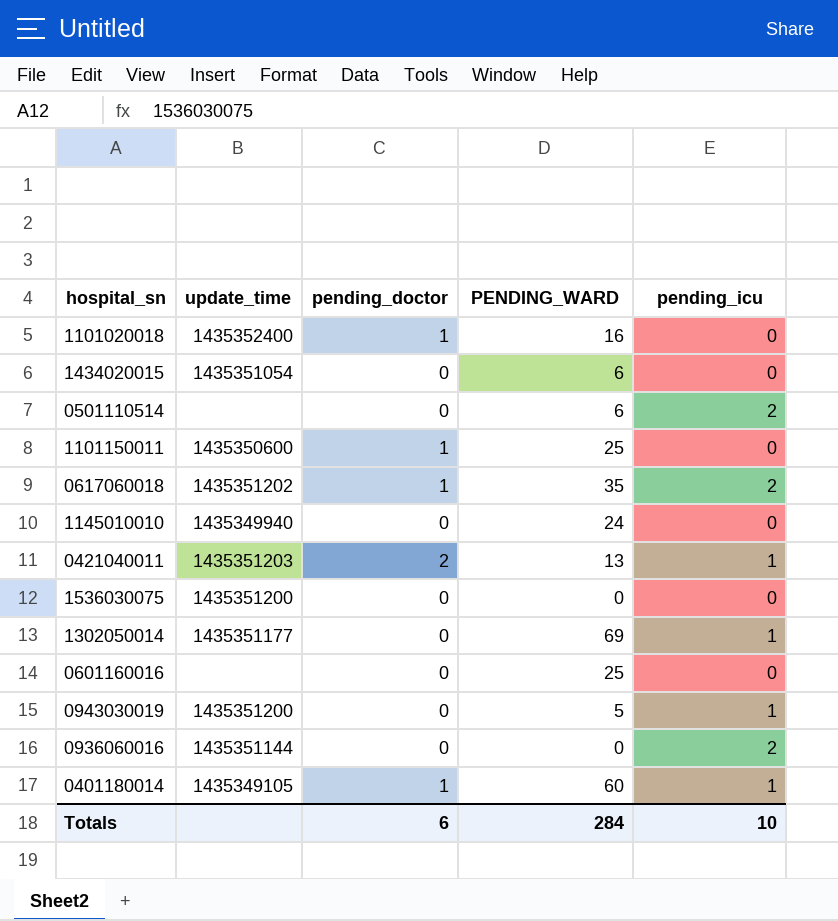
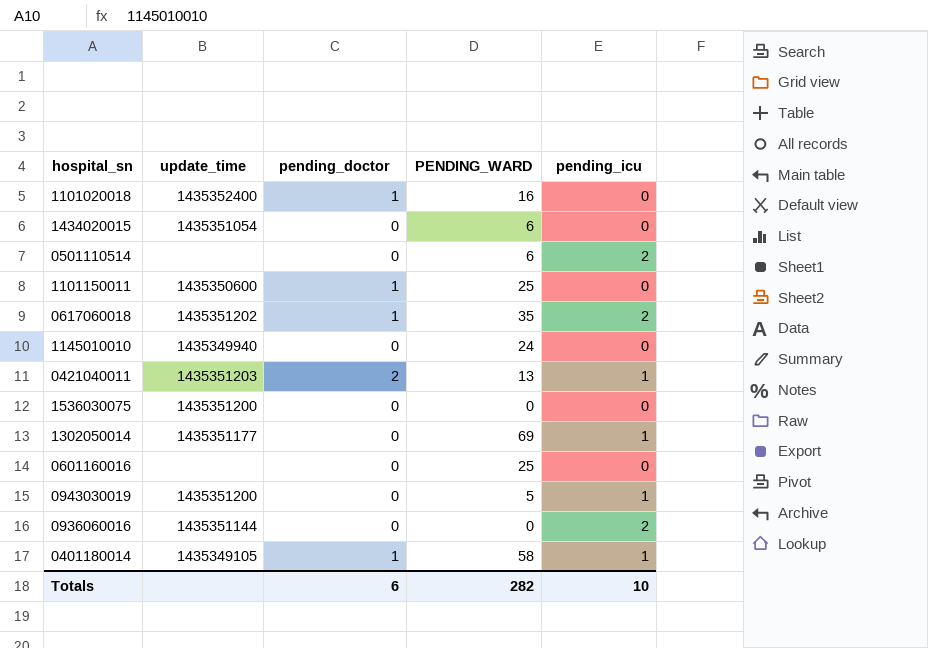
0401180014 | PENDING_WARD: 60 -> 58
Totals | PENDING_WARD: 284 -> 282

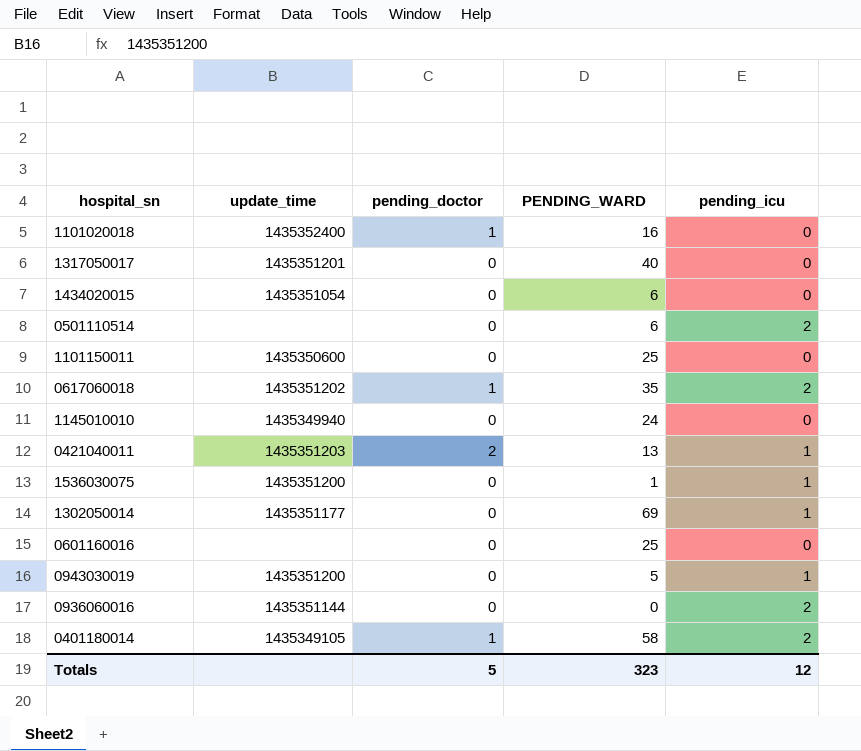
row 1317050017: none -> 1435351201 | 0 | 40 | 0
1101150011 | pending_doctor: 1 -> 0
1536030075 | PENDING_WARD: 0 -> 1
1536030075 | pending_icu: 0 -> 1
0401180014 | pending_icu: 1 -> 2
Totals | pending_doctor: 6 -> 5
Totals | PENDING_WARD: 282 -> 323
Totals | pending_icu: 10 -> 12

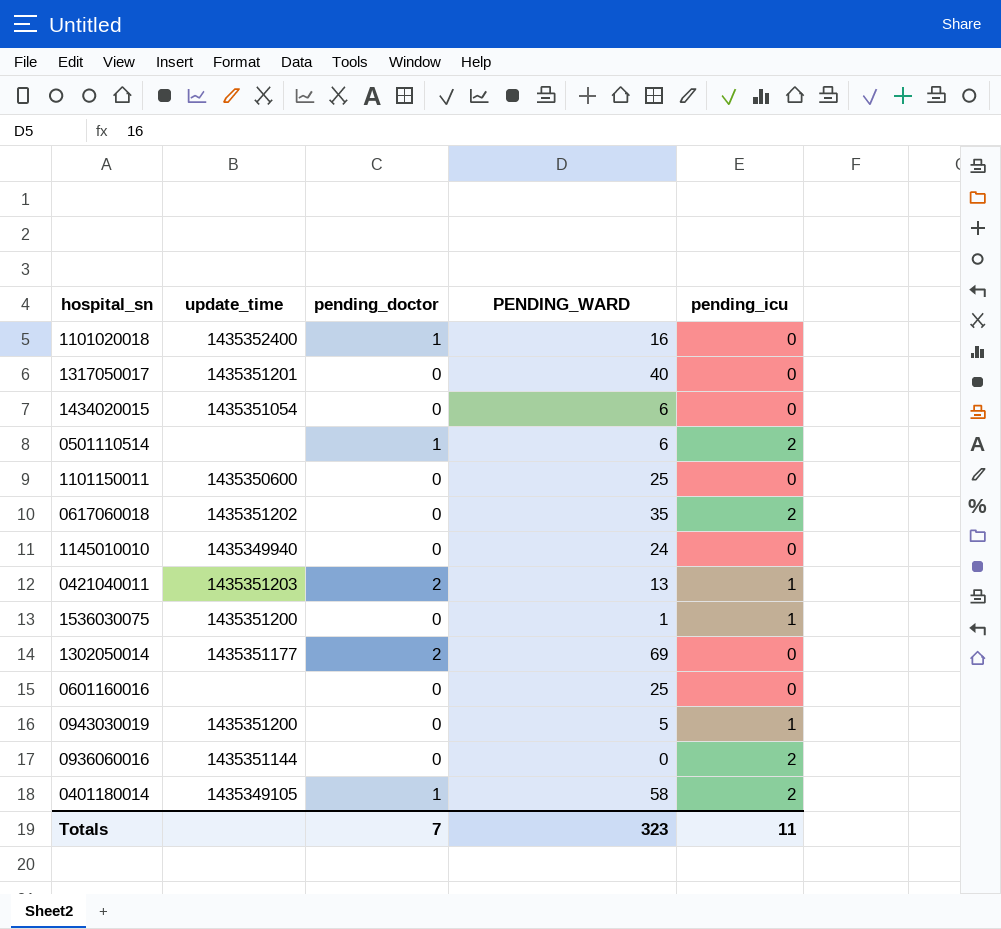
0501110514 | pending_doctor: 0 -> 1
0617060018 | pending_doctor: 1 -> 0
1302050014 | pending_doctor: 0 -> 2
1302050014 | pending_icu: 1 -> 0
Totals | pending_doctor: 5 -> 7
Totals | pending_icu: 12 -> 11

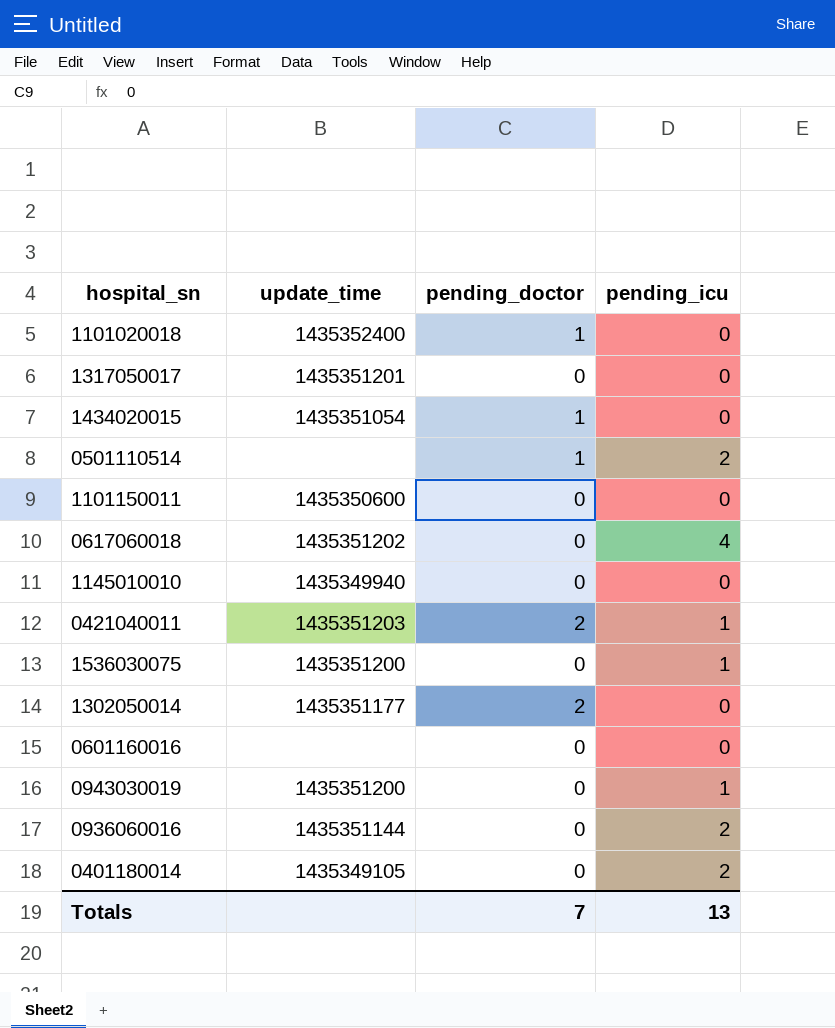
column PENDING_WARD | position: 4 -> none
1434020015 | pending_doctor: 0 -> 1
0617060018 | pending_icu: 2 -> 4
0401180014 | pending_doctor: 1 -> 0
Totals | pending_icu: 11 -> 13

